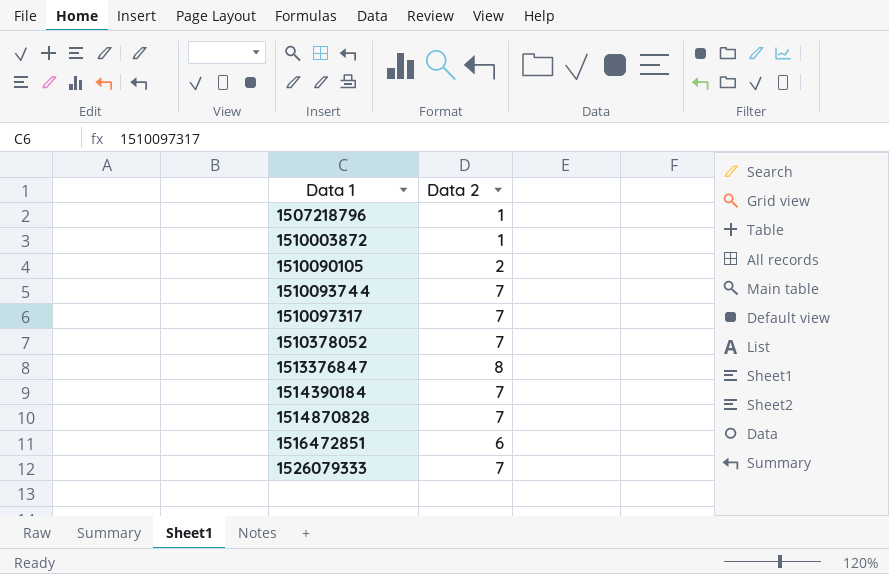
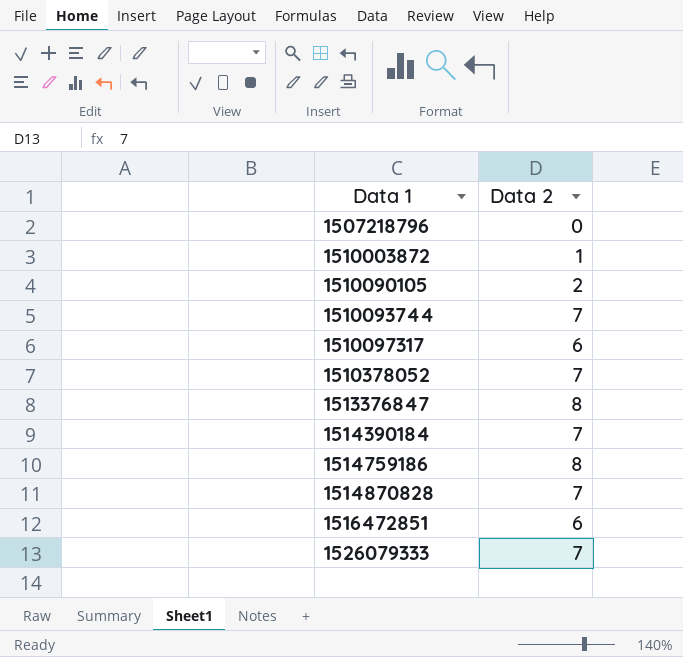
1507218796 | Data 2: 1 -> 0
1510097317 | Data 2: 7 -> 6
row 1514759186: none -> 8

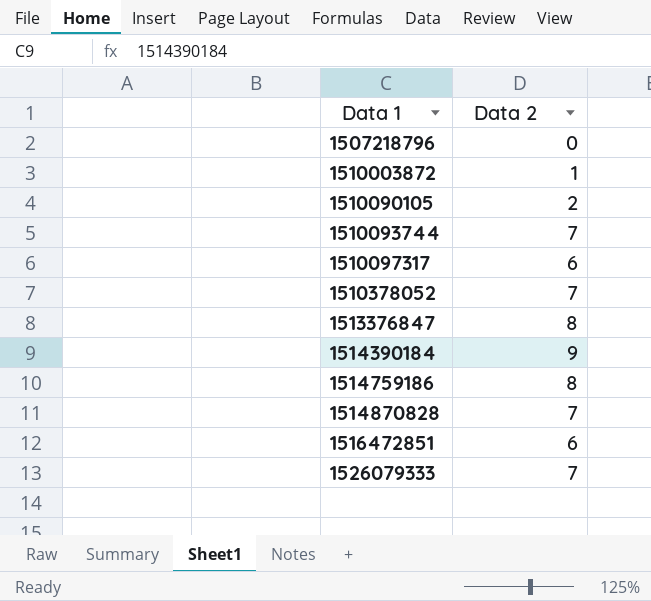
1514390184 | Data 2: 7 -> 9

